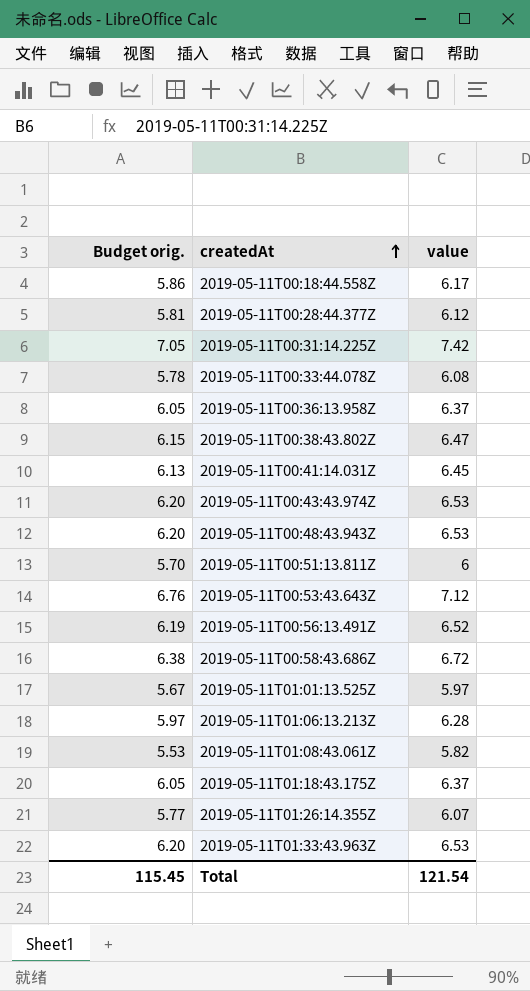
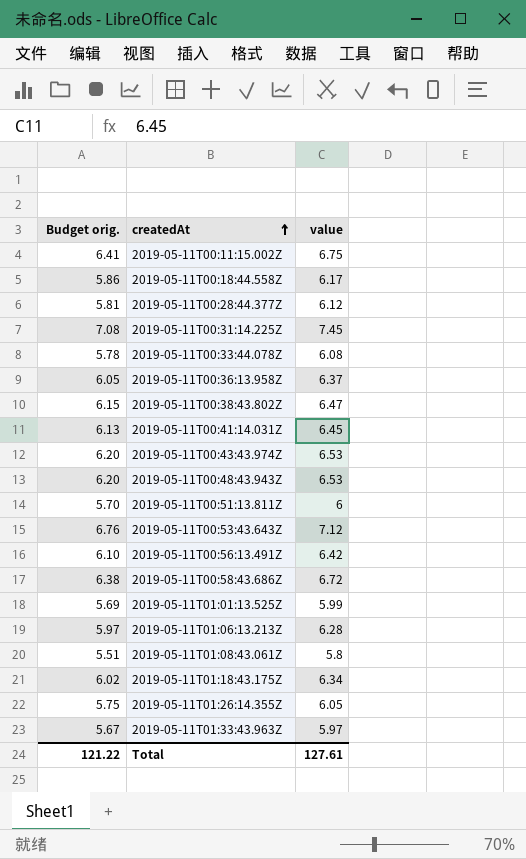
row 2019-05-11T00:11:15.002Z: none -> 6.41 | 6.75
2019-05-11T00:31:14.225Z | Budget orig.: 7.05 -> 7.08
2019-05-11T00:31:14.225Z | value: 7.42 -> 7.45
2019-05-11T00:56:13.491Z | Budget orig.: 6.19 -> 6.10
2019-05-11T00:56:13.491Z | value: 6.52 -> 6.42
2019-05-11T01:01:13.525Z | Budget orig.: 5.67 -> 5.69
2019-05-11T01:01:13.525Z | value: 5.97 -> 5.99
2019-05-11T01:08:43.061Z | Budget orig.: 5.53 -> 5.51
2019-05-11T01:08:43.061Z | value: 5.82 -> 5.8
2019-05-11T01:18:43.175Z | Budget orig.: 6.05 -> 6.02
2019-05-11T01:18:43.175Z | value: 6.37 -> 6.34
2019-05-11T01:26:14.355Z | Budget orig.: 5.77 -> 5.75
2019-05-11T01:26:14.355Z | value: 6.07 -> 6.05
2019-05-11T01:33:43.963Z | Budget orig.: 6.20 -> 5.67
2019-05-11T01:33:43.963Z | value: 6.53 -> 5.97
Total | Budget orig.: 115.45 -> 121.22
Total | value: 121.54 -> 127.61

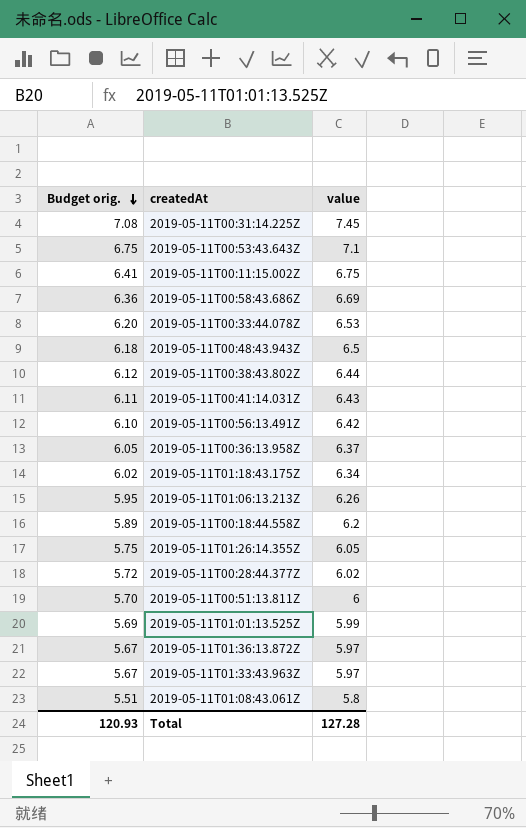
row order: createdAt ascending -> Budget orig. descending
row 2019-05-11T00:43:43.974Z: 6.20 | 6.53 -> none
2019-05-11T00:53:43.643Z | Budget orig.: 6.76 -> 6.75
2019-05-11T00:53:43.643Z | value: 7.12 -> 7.1
2019-05-11T00:58:43.686Z | Budget orig.: 6.38 -> 6.36
2019-05-11T00:58:43.686Z | value: 6.72 -> 6.69
2019-05-11T00:33:44.078Z | Budget orig.: 5.78 -> 6.20
2019-05-11T00:33:44.078Z | value: 6.08 -> 6.53
2019-05-11T00:48:43.943Z | Budget orig.: 6.20 -> 6.18
2019-05-11T00:48:43.943Z | value: 6.53 -> 6.5
2019-05-11T00:38:43.802Z | Budget orig.: 6.15 -> 6.12
2019-05-11T00:38:43.802Z | value: 6.47 -> 6.44
2019-05-11T00:41:14.031Z | Budget orig.: 6.13 -> 6.11
2019-05-11T00:41:14.031Z | value: 6.45 -> 6.43
2019-05-11T01:06:13.213Z | Budget orig.: 5.97 -> 5.95
2019-05-11T01:06:13.213Z | value: 6.28 -> 6.26
2019-05-11T00:18:44.558Z | Budget orig.: 5.86 -> 5.89
2019-05-11T00:18:44.558Z | value: 6.17 -> 6.2
2019-05-11T00:28:44.377Z | Budget orig.: 5.81 -> 5.72
2019-05-11T00:28:44.377Z | value: 6.12 -> 6.02
row 2019-05-11T01:36:13.872Z: none -> 5.67 | 5.97
Total | Budget orig.: 121.22 -> 120.93
Total | value: 127.61 -> 127.28

